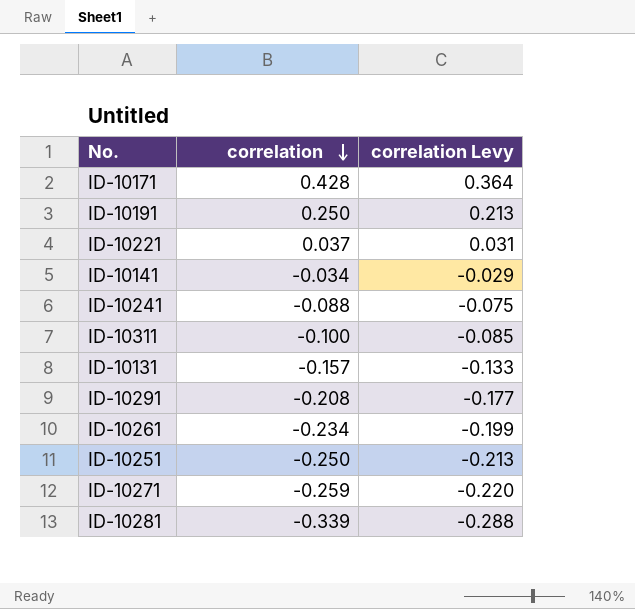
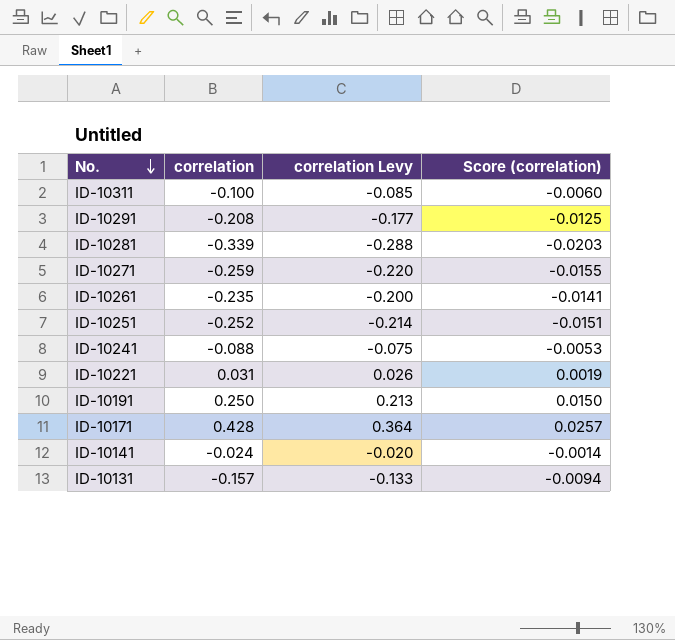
row order: correlation descending -> No. descending
column Score (correlation) | formula: none -> [correlation] * 0.06
ID-10261 | correlation: -0.234 -> -0.235
ID-10261 | correlation Levy: -0.199 -> -0.200
ID-10251 | correlation: -0.250 -> -0.252
ID-10251 | correlation Levy: -0.213 -> -0.214
ID-10221 | correlation: 0.037 -> 0.031
ID-10221 | correlation Levy: 0.031 -> 0.026
ID-10141 | correlation: -0.034 -> -0.024
ID-10141 | correlation Levy: -0.029 -> -0.020

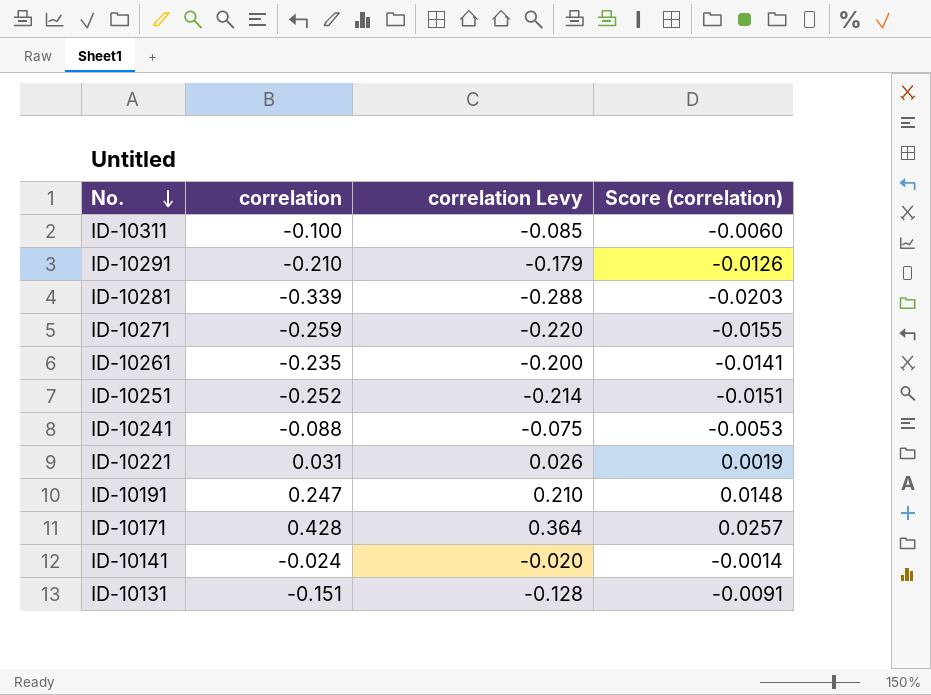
ID-10291 | correlation: -0.208 -> -0.210
ID-10291 | correlation Levy: -0.177 -> -0.179
ID-10291 | Score (correlation): -0.0125 -> -0.0126
ID-10191 | correlation: 0.250 -> 0.247
ID-10191 | correlation Levy: 0.213 -> 0.210
ID-10191 | Score (correlation): 0.0150 -> 0.0148
ID-10131 | correlation: -0.157 -> -0.151
ID-10131 | correlation Levy: -0.133 -> -0.128
ID-10131 | Score (correlation): -0.0094 -> -0.0091

